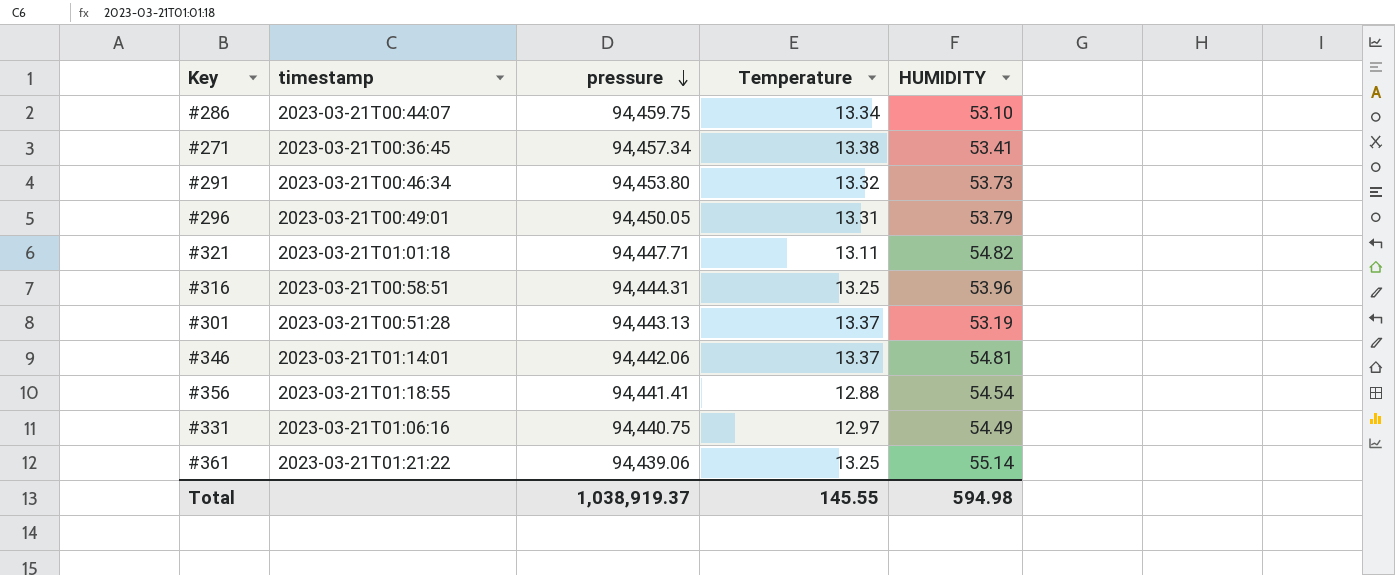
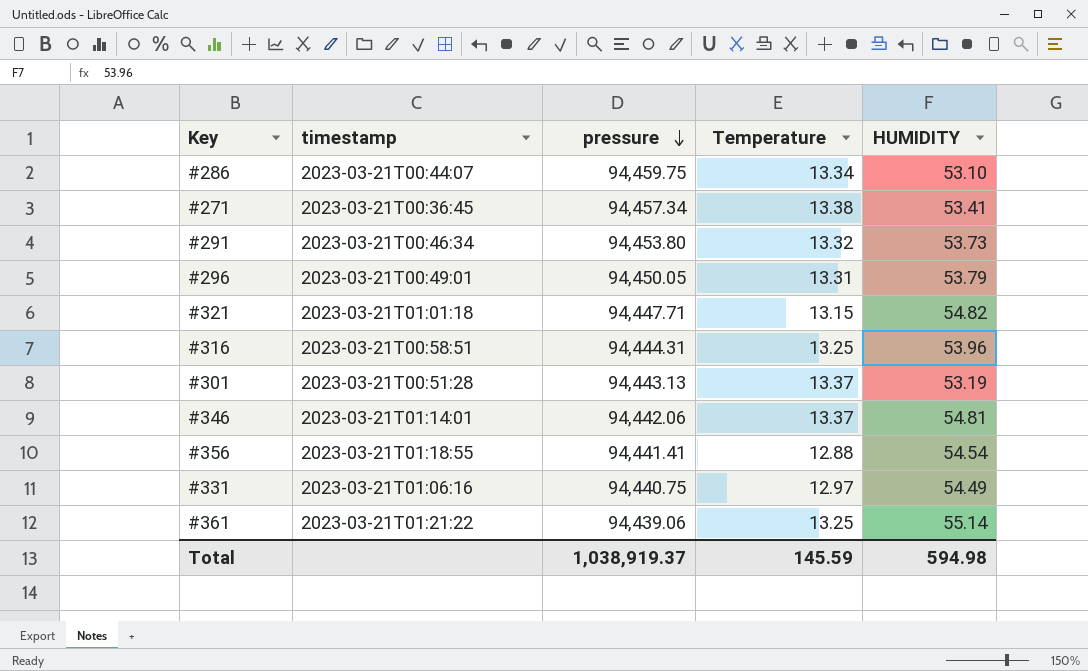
#321 | Temperature: 13.11 -> 13.15
Total | Temperature: 145.55 -> 145.59

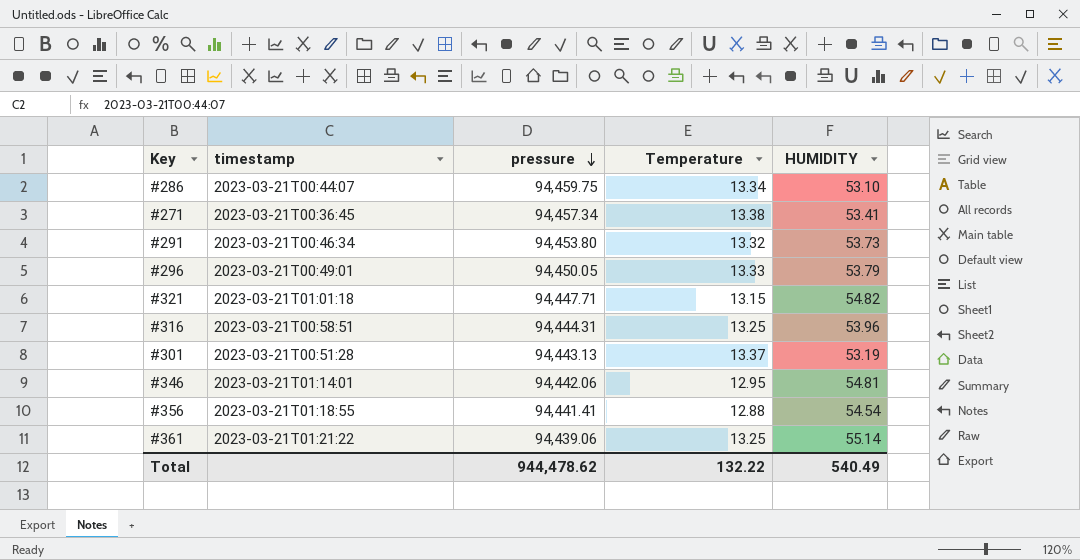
row #331: 2023-03-21T01:06:16 | 94,440.75 | 12.97 | 54.49 -> none
#296 | Temperature: 13.31 -> 13.33
#346 | Temperature: 13.37 -> 12.95
Total | pressure: 1,038,919.37 -> 944,478.62
Total | Temperature: 145.59 -> 132.22
Total | HUMIDITY: 594.98 -> 540.49

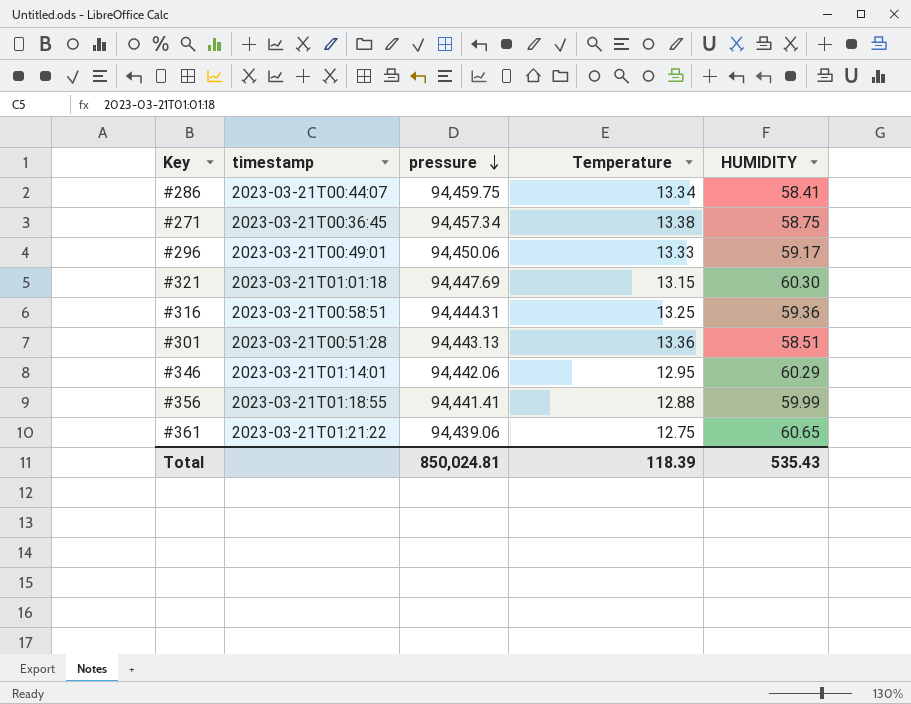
row #291: 2023-03-21T00:46:34 | 94,453.80 | 13.32 | 53.73 -> none
#286 | HUMIDITY: 53.10 -> 58.41
#271 | HUMIDITY: 53.41 -> 58.75
#296 | pressure: 94,450.05 -> 94,450.06
#296 | HUMIDITY: 53.79 -> 59.17
#321 | pressure: 94,447.71 -> 94,447.69
#321 | HUMIDITY: 54.82 -> 60.30
#316 | HUMIDITY: 53.96 -> 59.36
#301 | Temperature: 13.37 -> 13.36
#301 | HUMIDITY: 53.19 -> 58.51
#346 | HUMIDITY: 54.81 -> 60.29
#356 | HUMIDITY: 54.54 -> 59.99
#361 | Temperature: 13.25 -> 12.75
#361 | HUMIDITY: 55.14 -> 60.65
Total | pressure: 944,478.62 -> 850,024.81
Total | Temperature: 132.22 -> 118.39
Total | HUMIDITY: 540.49 -> 535.43

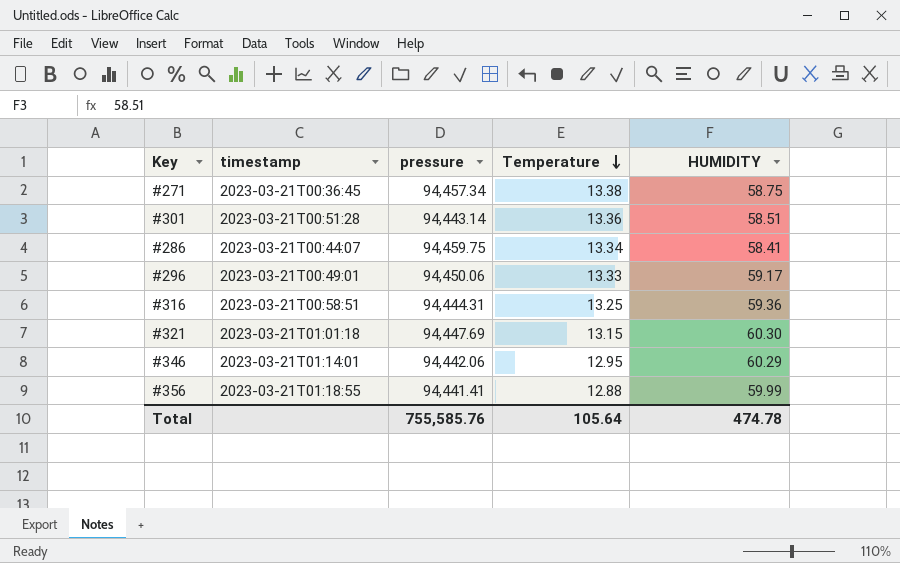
row order: pressure descending -> Temperature descending
row #361: 2023-03-21T01:21:22 | 94,439.06 | 12.75 | 60.65 -> none
#301 | pressure: 94,443.13 -> 94,443.14
Total | pressure: 850,024.81 -> 755,585.76
Total | Temperature: 118.39 -> 105.64
Total | HUMIDITY: 535.43 -> 474.78

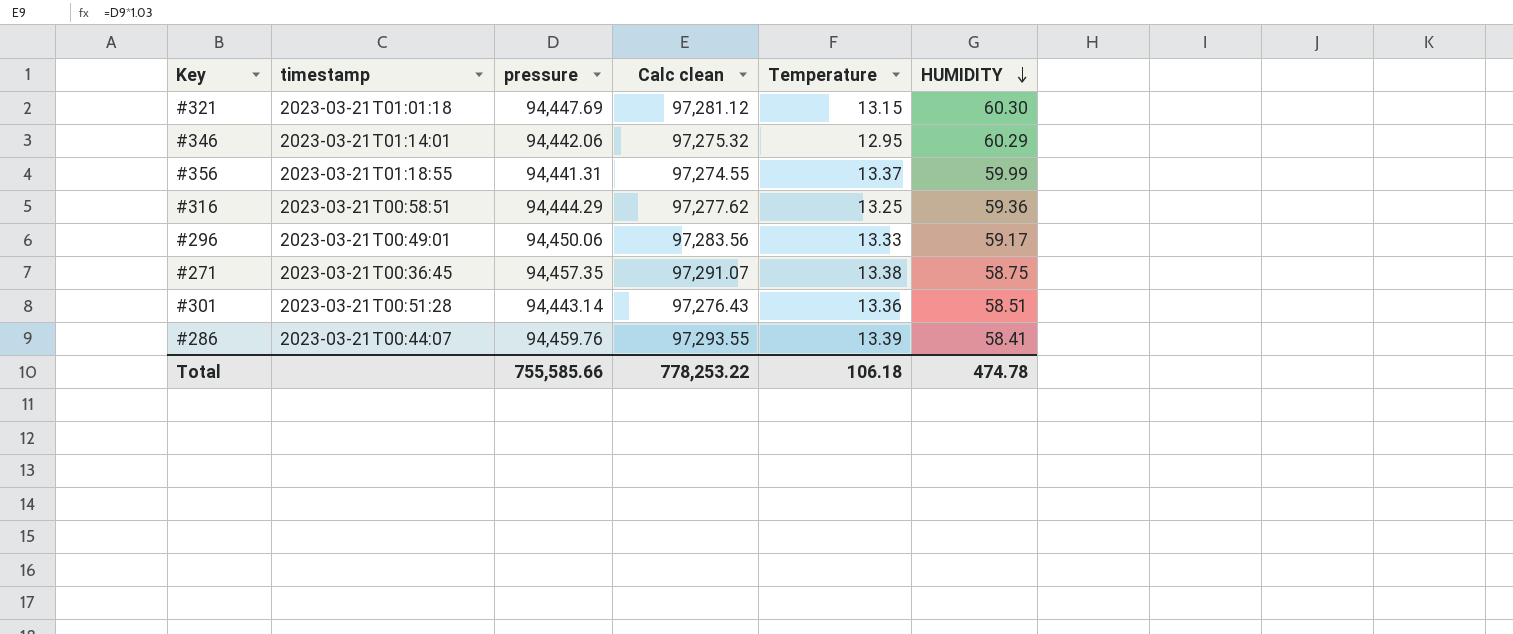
row order: Temperature descending -> HUMIDITY descending
column Calc clean | formula: none -> [pressure] * 1.03
#356 | pressure: 94,441.41 -> 94,441.31
#356 | Temperature: 12.88 -> 13.37
#316 | pressure: 94,444.31 -> 94,444.29
#271 | pressure: 94,457.34 -> 94,457.35
#286 | pressure: 94,459.75 -> 94,459.76
#286 | Temperature: 13.34 -> 13.39
Total | pressure: 755,585.76 -> 755,585.66
Total | Temperature: 105.64 -> 106.18

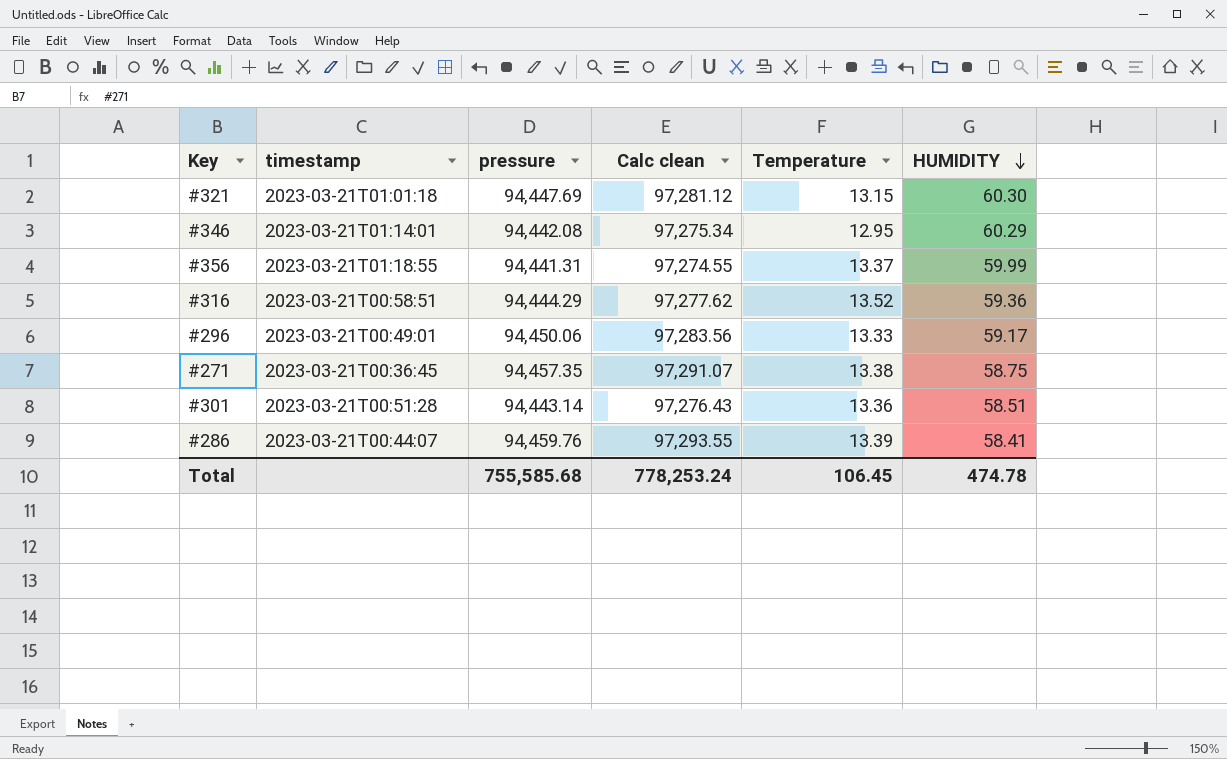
#346 | pressure: 94,442.06 -> 94,442.08
#346 | Calc clean: 97,275.32 -> 97,275.34
#316 | Temperature: 13.25 -> 13.52
Total | pressure: 755,585.66 -> 755,585.68
Total | Calc clean: 778,253.22 -> 778,253.24
Total | Temperature: 106.18 -> 106.45

